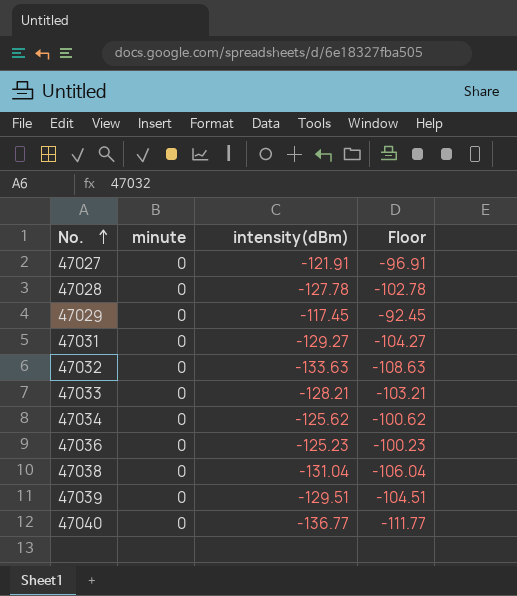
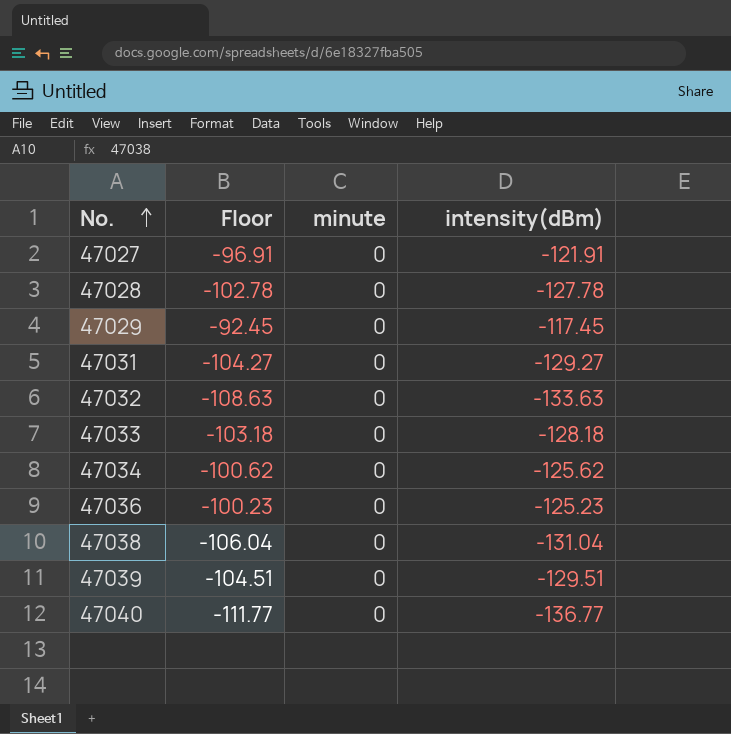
column Floor | position: 4 -> 2
47033 | Floor: -103.21 -> -103.18
47033 | intensity(dBm): -128.21 -> -128.18

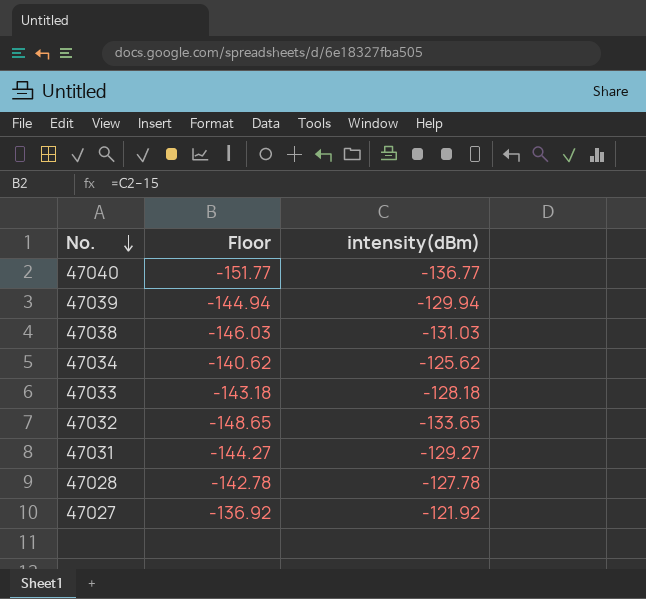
row order: No. ascending -> No. descending
column minute | position: 3 -> none
column Floor | formula: [intensity(dBm)] + 25 -> [intensity(dBm)] - 15
row 47029: -92.45 | 0 | -117.45 -> none
row 47036: -100.23 | 0 | -125.23 -> none
47039 | intensity(dBm): -129.51 -> -129.94
47038 | intensity(dBm): -131.04 -> -131.03
47032 | intensity(dBm): -133.63 -> -133.65
47027 | intensity(dBm): -121.91 -> -121.92

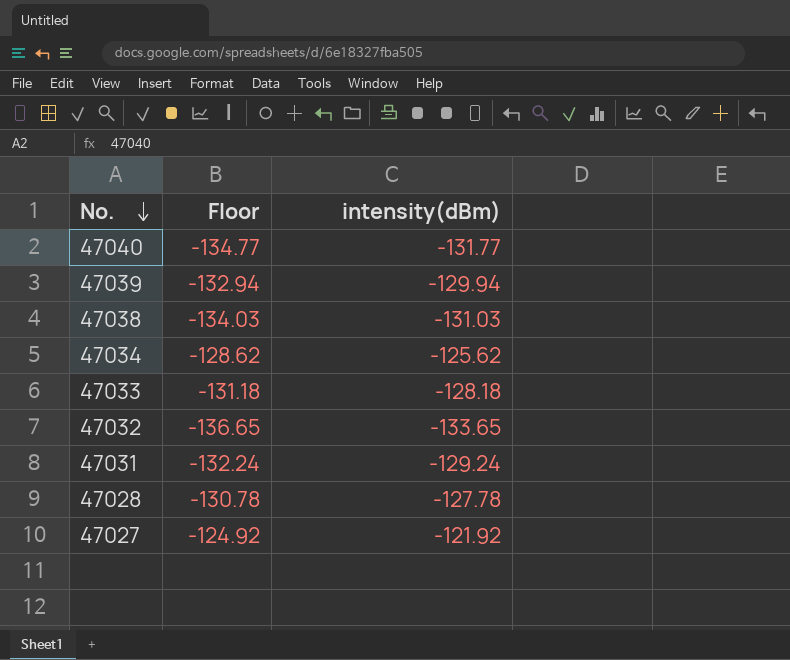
column Floor | formula: [intensity(dBm)] - 15 -> [intensity(dBm)] - 3
47040 | intensity(dBm): -136.77 -> -131.77
47031 | intensity(dBm): -129.27 -> -129.24

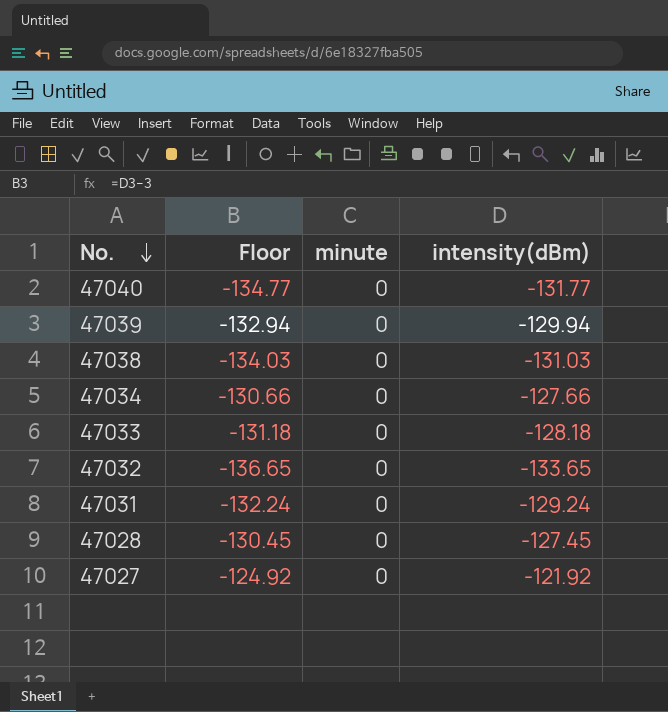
column minute | position: none -> 3
47034 | Floor: -128.62 -> -130.66
47034 | intensity(dBm): -125.62 -> -127.66
47028 | Floor: -130.78 -> -130.45
47028 | intensity(dBm): -127.78 -> -127.45

